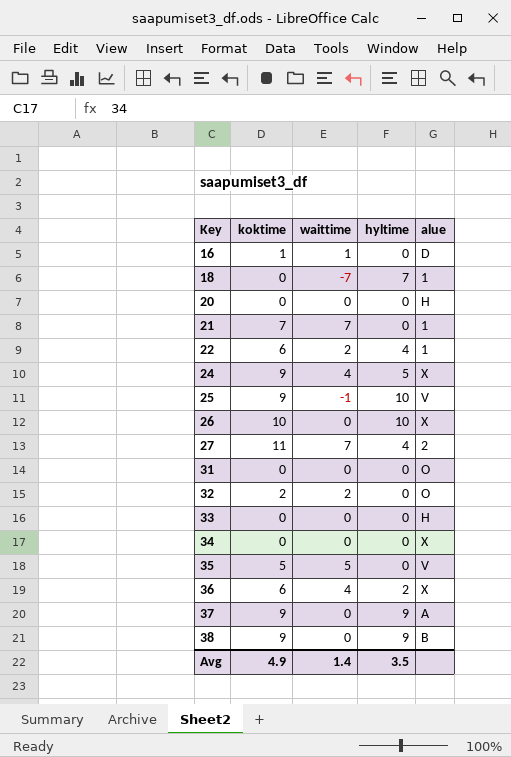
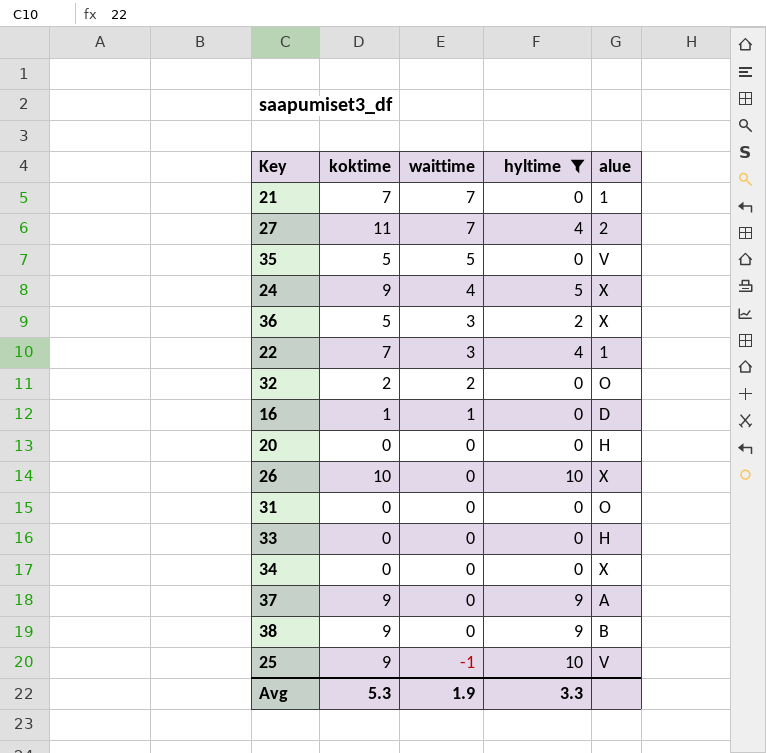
filter: none -> hyltime != 7
row order: Key ascending -> waittime descending
36 | koktime: 6 -> 5
36 | waittime: 4 -> 3
22 | koktime: 6 -> 7
22 | waittime: 2 -> 3
Avg | koktime: 4.9 -> 5.3
Avg | waittime: 1.4 -> 1.9
Avg | hyltime: 3.5 -> 3.3

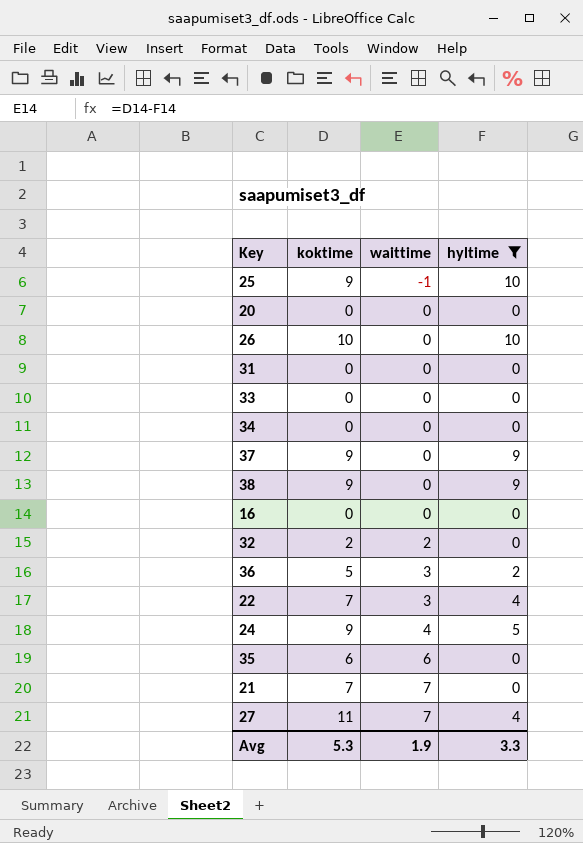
row order: waittime descending -> waittime ascending
column alue | position: 5 -> none
16 | koktime: 1 -> 0
16 | waittime: 1 -> 0
35 | koktime: 5 -> 6
35 | waittime: 5 -> 6

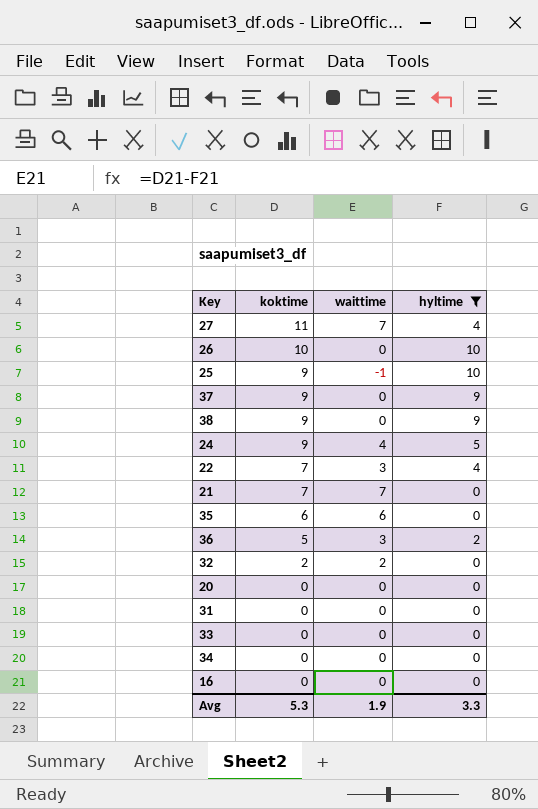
row order: waittime ascending -> koktime descending

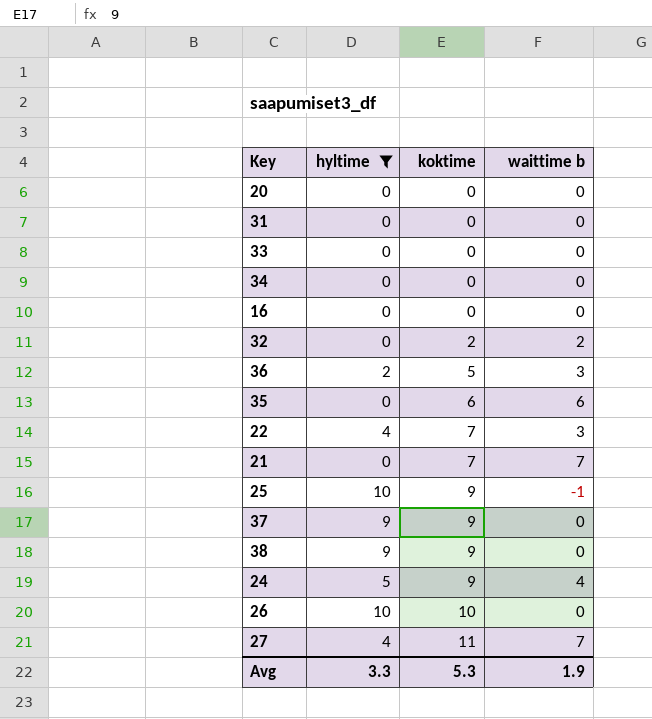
row order: koktime descending -> koktime ascending
column hyltime | position: 4 -> 2
column name: waittime -> waittime b

